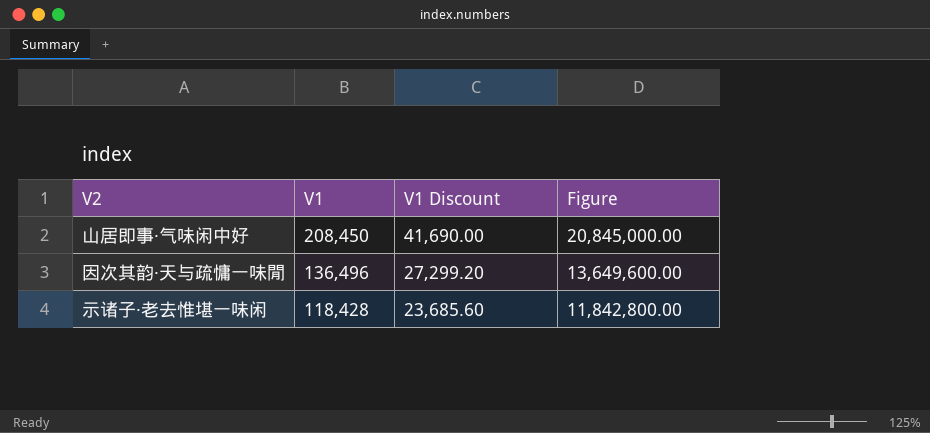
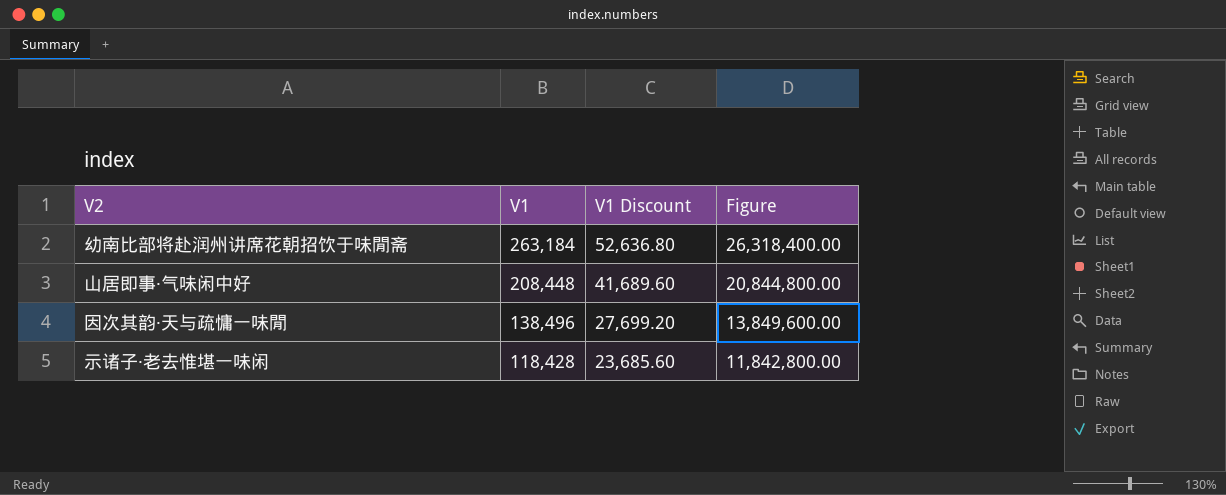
row 幼南比部将赴润州讲席花朝招饮于味閒斋: none -> 263,184 | 52,636.80 | 26,318,400.00
山居即事·气味闲中好 | V1: 208,450 -> 208,448
山居即事·气味闲中好 | V1 Discount: 41,690.00 -> 41,689.60
山居即事·气味闲中好 | Figure: 20,845,000.00 -> 20,844,800.00
因次其韵·天与疏慵一味閒 | V1: 136,496 -> 138,496
因次其韵·天与疏慵一味閒 | V1 Discount: 27,299.20 -> 27,699.20
因次其韵·天与疏慵一味閒 | Figure: 13,649,600.00 -> 13,849,600.00

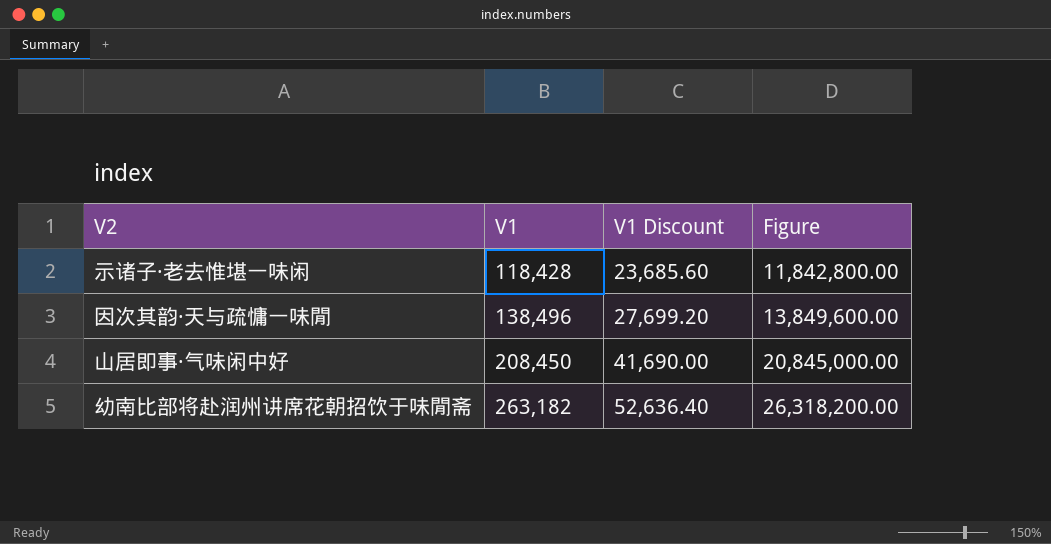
row order: V1 descending -> V1 ascending
山居即事·气味闲中好 | V1: 208,448 -> 208,450
山居即事·气味闲中好 | V1 Discount: 41,689.60 -> 41,690.00
山居即事·气味闲中好 | Figure: 20,844,800.00 -> 20,845,000.00
幼南比部将赴润州讲席花朝招饮于味閒斋 | V1: 263,184 -> 263,182
幼南比部将赴润州讲席花朝招饮于味閒斋 | V1 Discount: 52,636.80 -> 52,636.40
幼南比部将赴润州讲席花朝招饮于味閒斋 | Figure: 26,318,400.00 -> 26,318,200.00

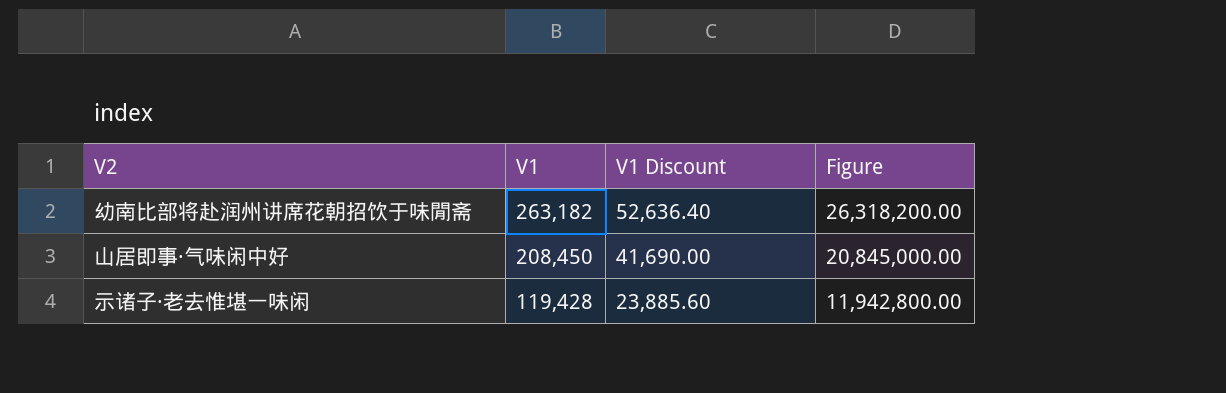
row order: V1 ascending -> V1 descending
row 因次其韵·天与疏慵一味閒: 138,496 | 27,699.20 | 13,849,600.00 -> none
示诸子·老去惟堪一味闲 | V1: 118,428 -> 119,428
示诸子·老去惟堪一味闲 | V1 Discount: 23,685.60 -> 23,885.60
示诸子·老去惟堪一味闲 | Figure: 11,842,800.00 -> 11,942,800.00

